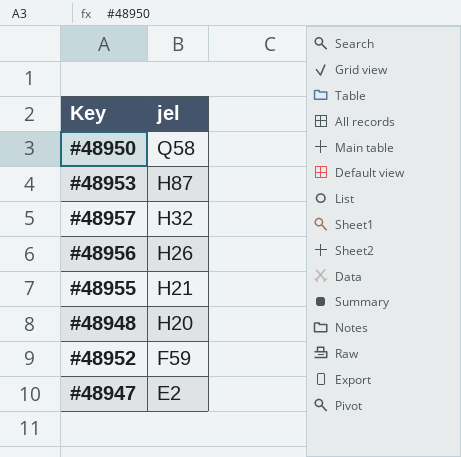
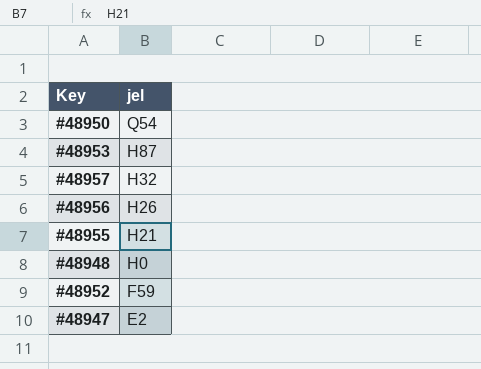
#48950 | jel: Q58 -> Q54
#48948 | jel: H20 -> H0

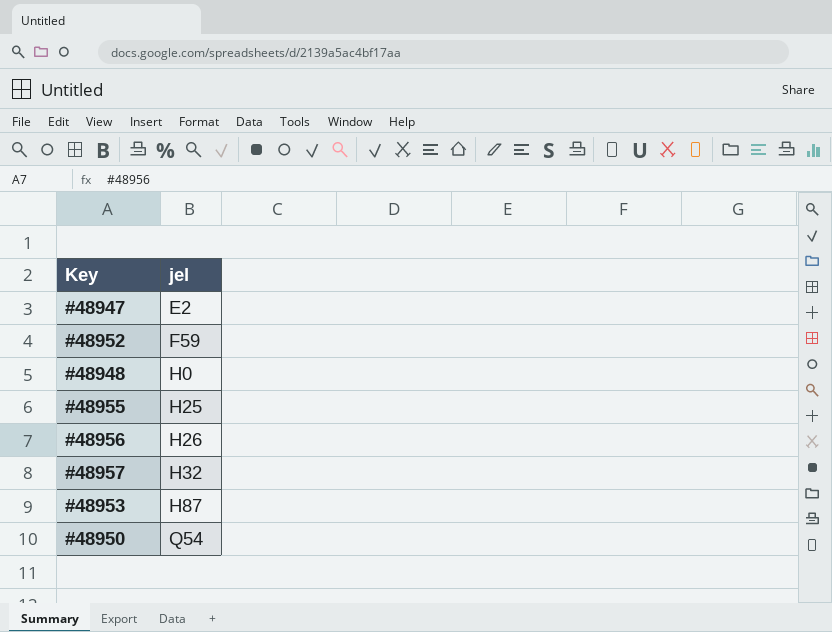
row order: jel descending -> jel ascending
#48955 | jel: H21 -> H25

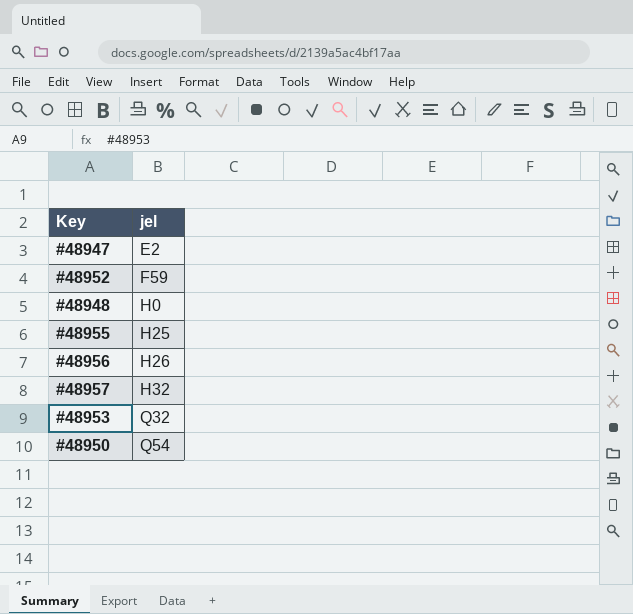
#48953 | jel: H87 -> Q32

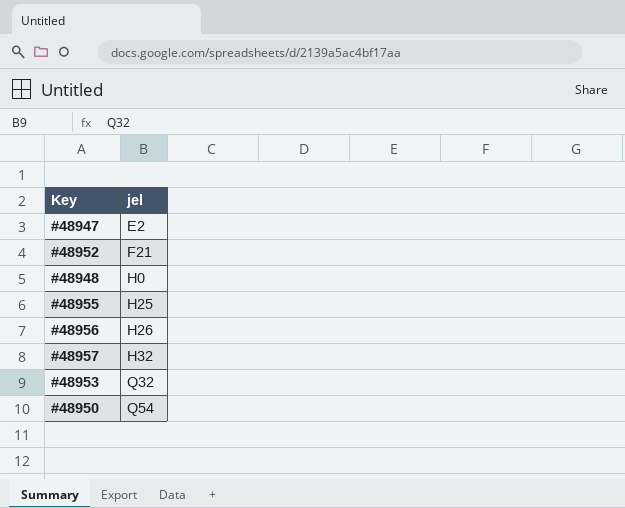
#48952 | jel: F59 -> F21

